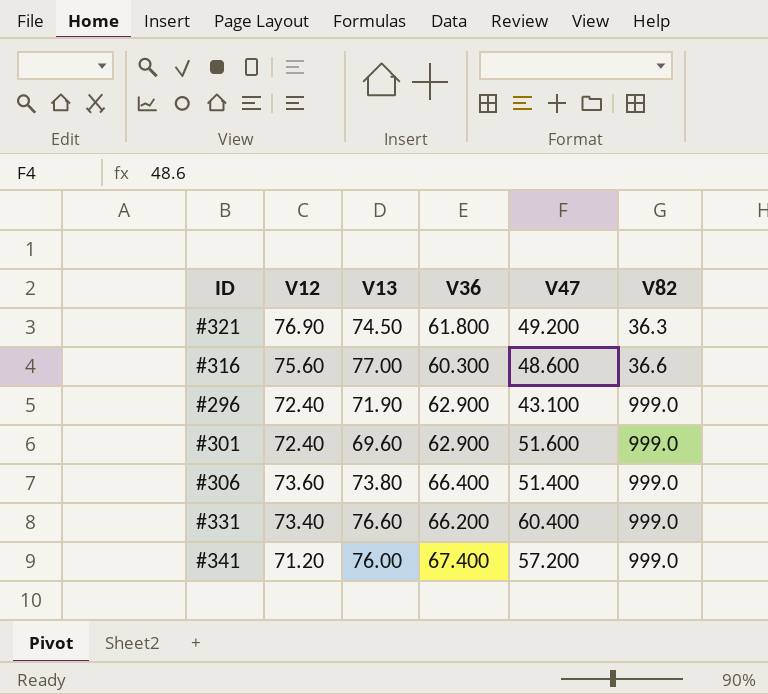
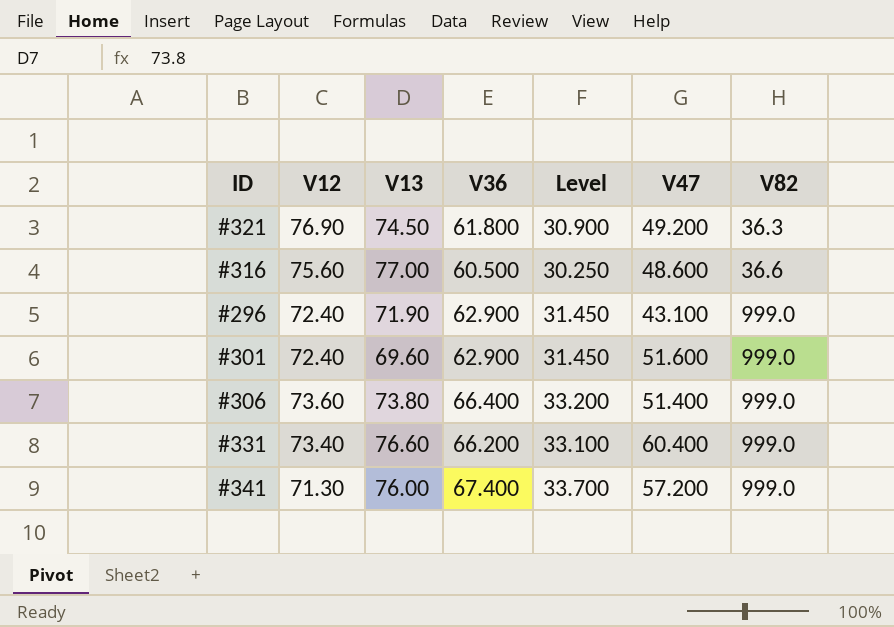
column Level | formula: none -> [V36] * 0.5
#316 | V36: 60.300 -> 60.500
#341 | V12: 71.20 -> 71.30

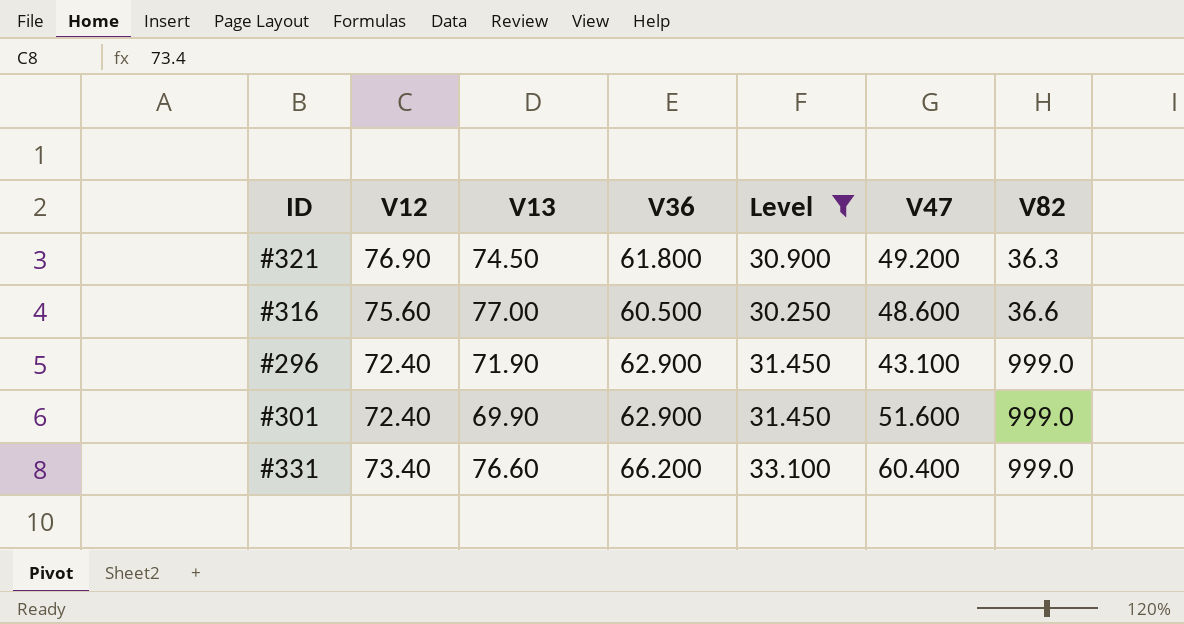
filter: none -> Level <= 33.100
#301 | V13: 69.60 -> 69.90

